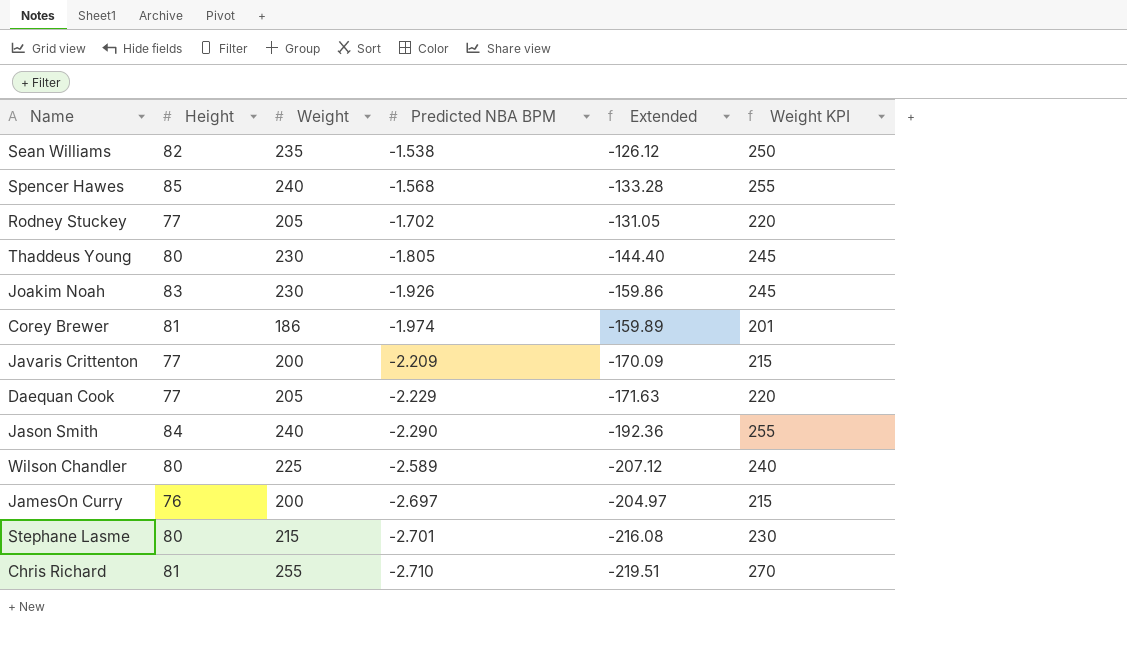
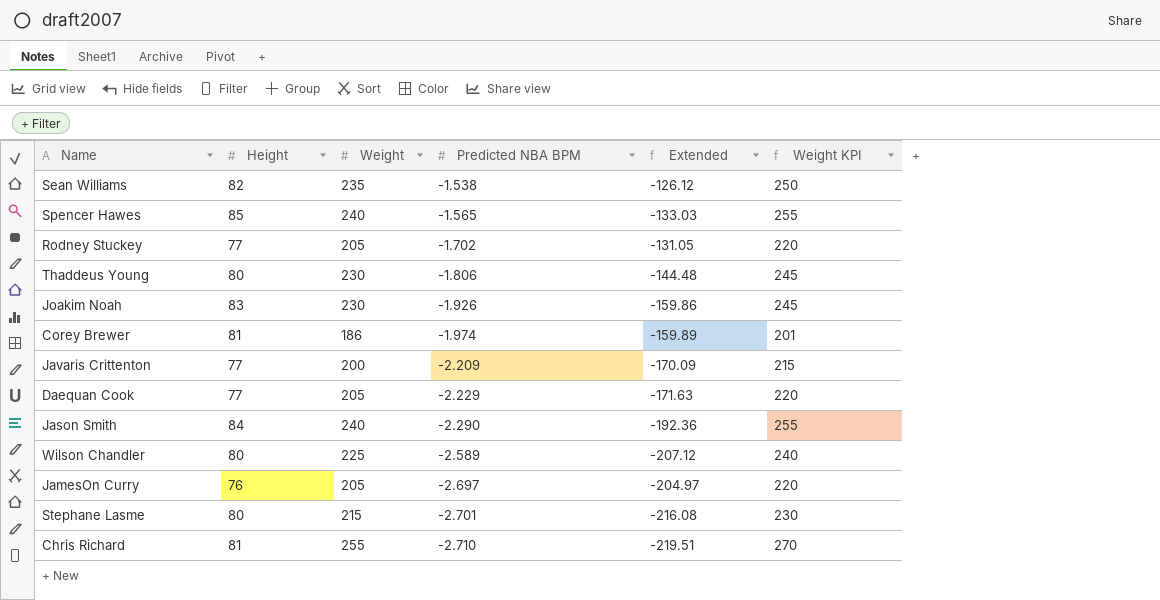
Spencer Hawes | Predicted NBA BPM: -1.568 -> -1.565
Spencer Hawes | Extended: -133.28 -> -133.03
Thaddeus Young | Predicted NBA BPM: -1.805 -> -1.806
Thaddeus Young | Extended: -144.40 -> -144.48
JamesOn Curry | Weight: 200 -> 205
JamesOn Curry | Weight KPI: 215 -> 220

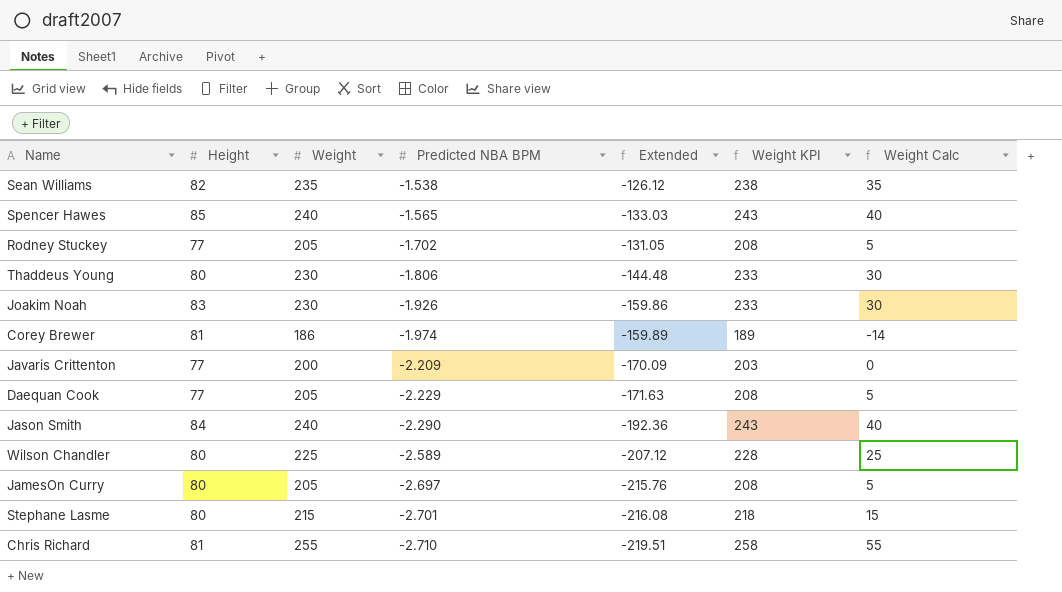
column Weight KPI | formula: [Weight] + 15 -> [Weight] + 3
column Weight Calc | formula: none -> [Weight] - 200
JamesOn Curry | Height: 76 -> 80
JamesOn Curry | Extended: -204.97 -> -215.76

